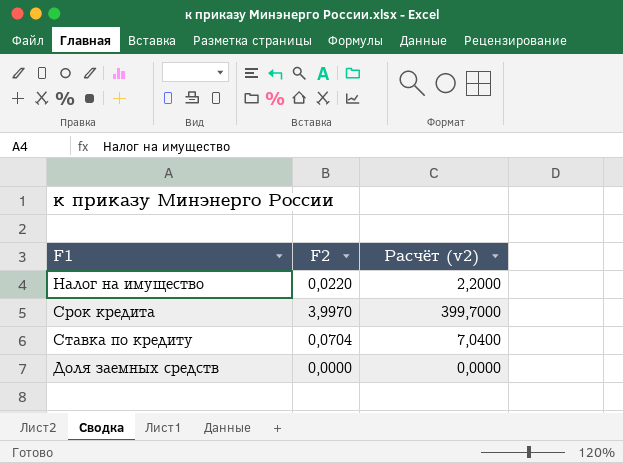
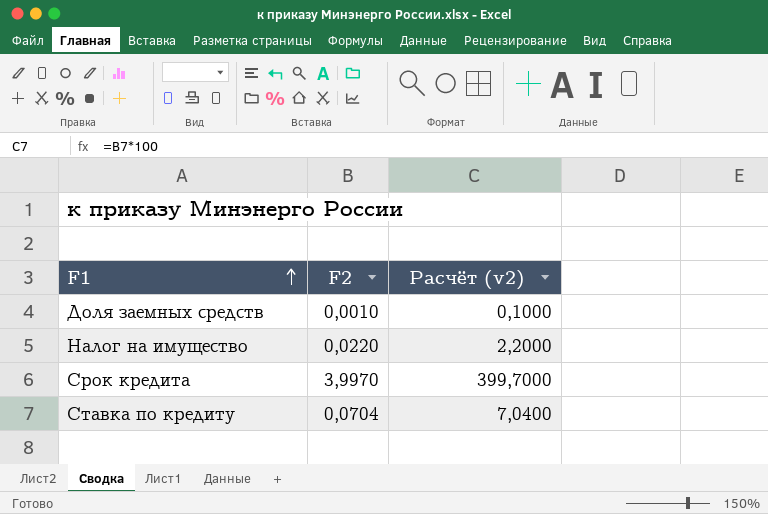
row order: none -> F1 ascending
Доля заемных средств | F2: 0,0000 -> 0,0010
Доля заемных средств | Расчёт (v2): 0,0000 -> 0,1000

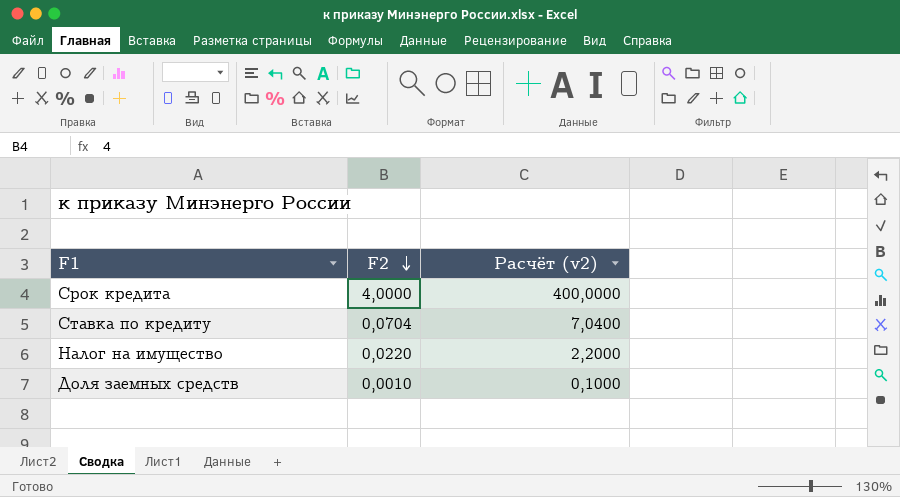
row order: F1 ascending -> F2 descending
Срок кредита | F2: 3,9970 -> 4,0000
Срок кредита | Расчёт (v2): 399,7000 -> 400,0000

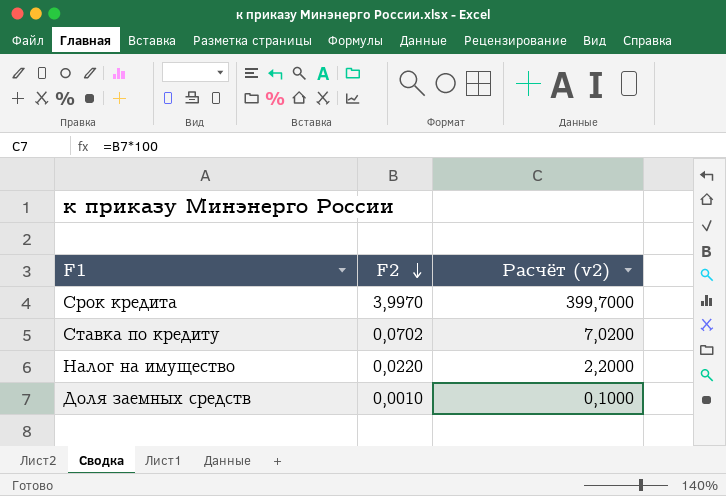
Срок кредита | F2: 4,0000 -> 3,9970
Срок кредита | Расчёт (v2): 400,0000 -> 399,7000
Ставка по кредиту | F2: 0,0704 -> 0,0702
Ставка по кредиту | Расчёт (v2): 7,0400 -> 7,0200

